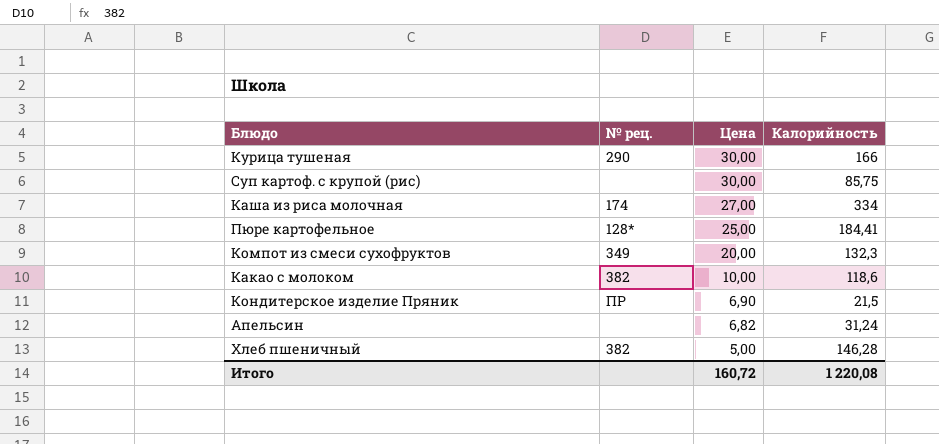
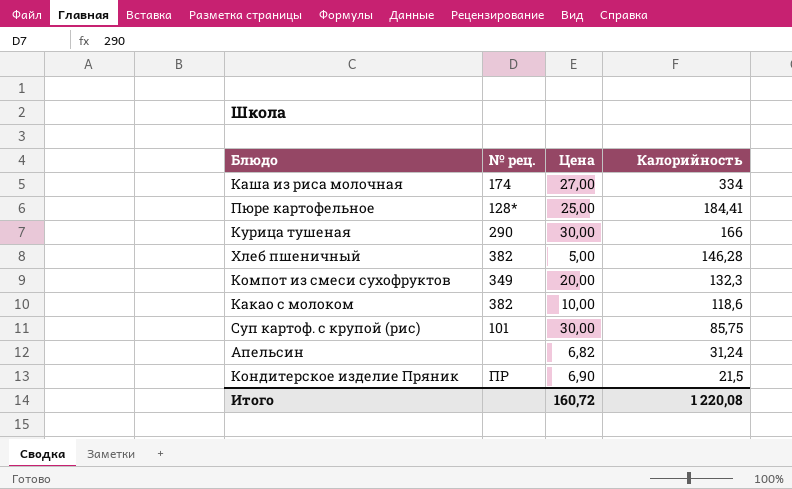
row order: Цена descending -> Калорийность descending
Суп картоф. с крупой (рис) | № рец.: none -> 101

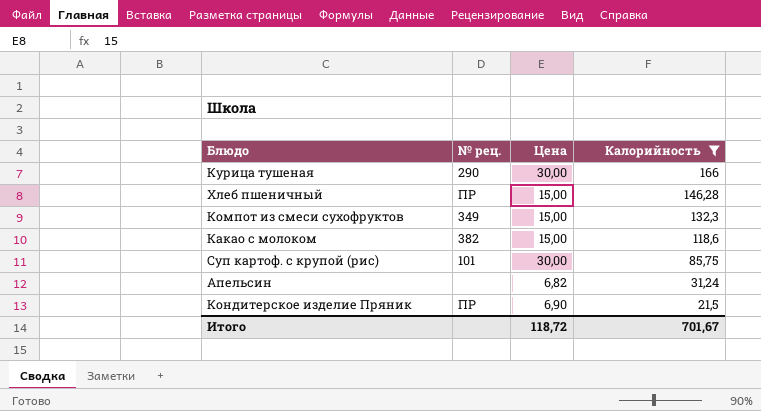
filter: none -> Калорийность <= 166
Хлеб пшеничный | № рец.: 382 -> ПР
Хлеб пшеничный | Цена: 5,00 -> 15,00
Компот из смеси сухофруктов | Цена: 20,00 -> 15,00
Какао с молоком | Цена: 10,00 -> 15,00
Итого | Цена: 160,72 -> 118,72
Итого | Калорийность: 1 220,08 -> 701,67

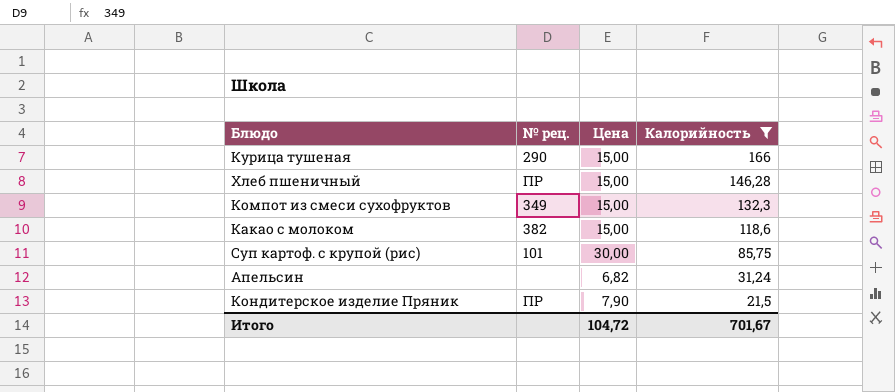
Курица тушеная | Цена: 30,00 -> 15,00
Кондитерское изделие Пряник | Цена: 6,90 -> 7,90
Итого | Цена: 118,72 -> 104,72

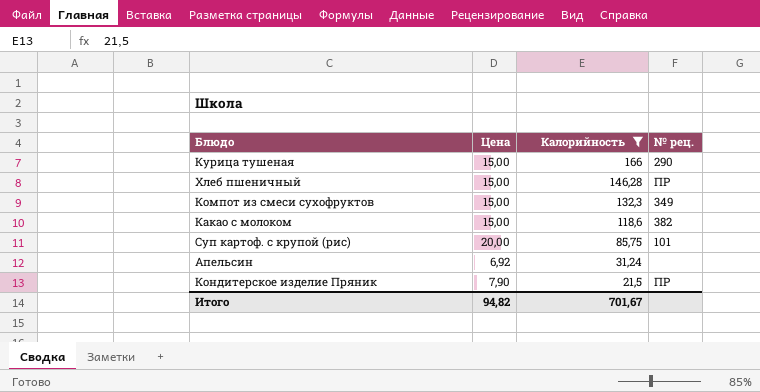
column № рец. | position: 2 -> 4
Суп картоф. с крупой (рис) | Цена: 30,00 -> 20,00
Апельсин | Цена: 6,82 -> 6,92
Итого | Цена: 104,72 -> 94,82

